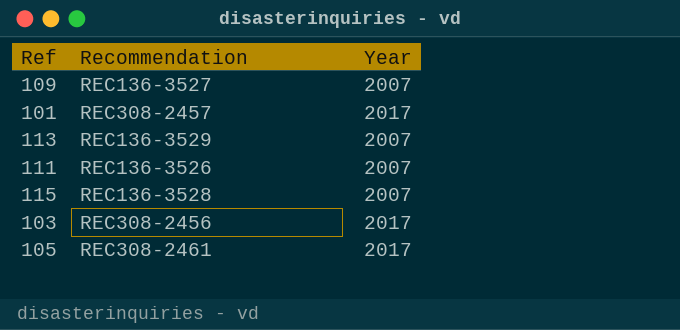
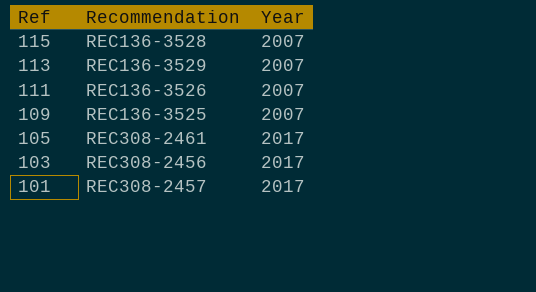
row order: none -> Ref descending
109 | Recommendation: REC136-3527 -> REC136-3525

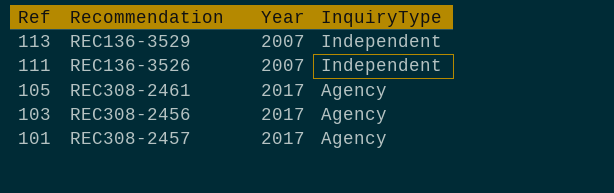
column InquiryType | position: none -> 4
row 115: REC136-3528 | 2007 -> none
row 109: REC136-3525 | 2007 -> none

